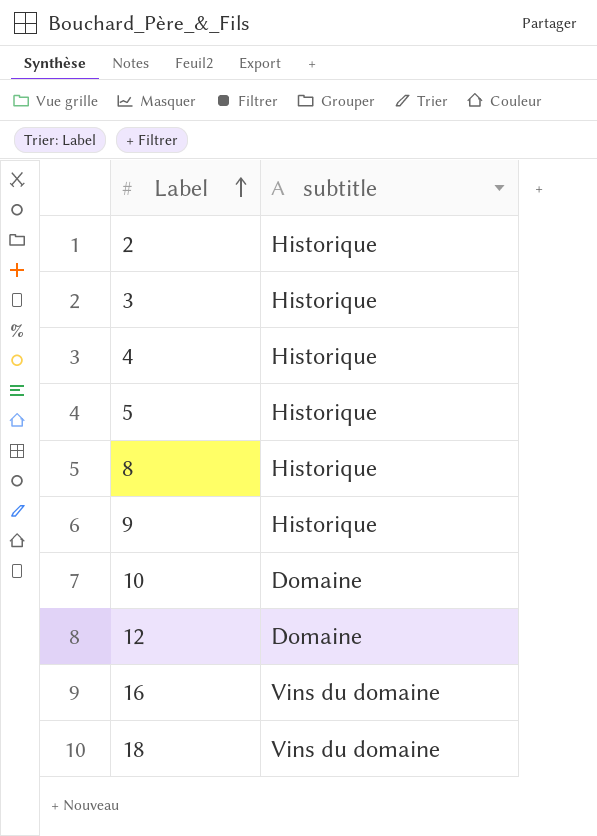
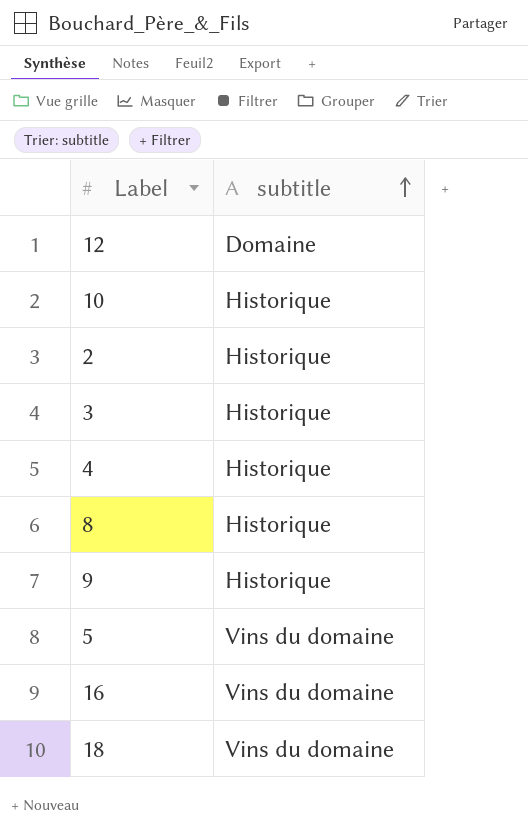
row order: Label ascending -> subtitle ascending
10 | subtitle: Domaine -> Historique
5 | subtitle: Historique -> Vins du domaine

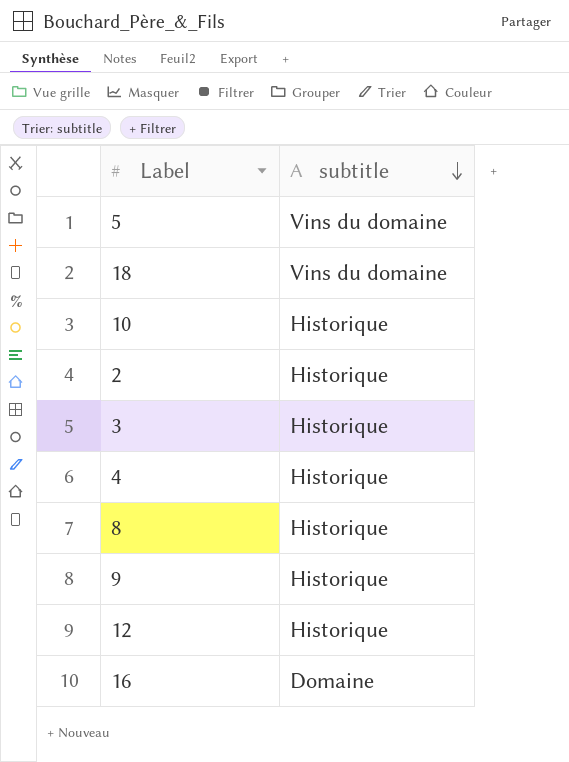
row order: subtitle ascending -> subtitle descending
12 | subtitle: Domaine -> Historique
16 | subtitle: Vins du domaine -> Domaine

